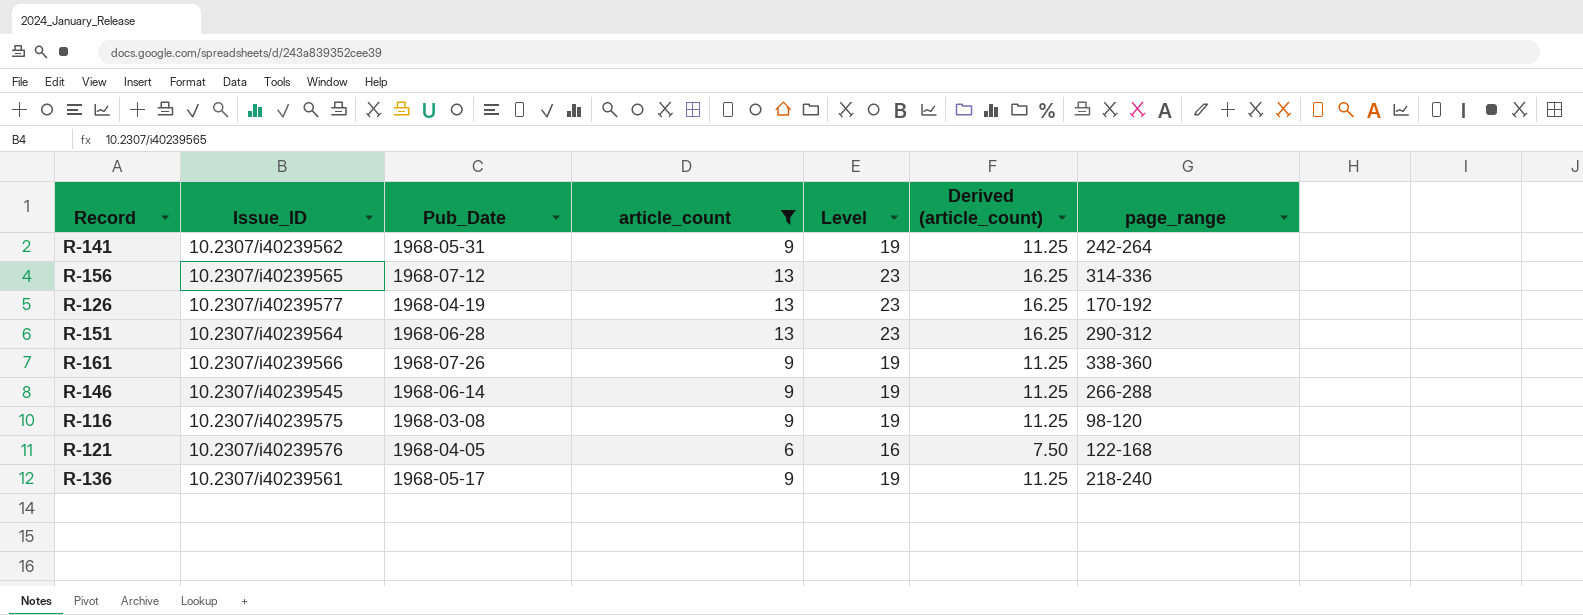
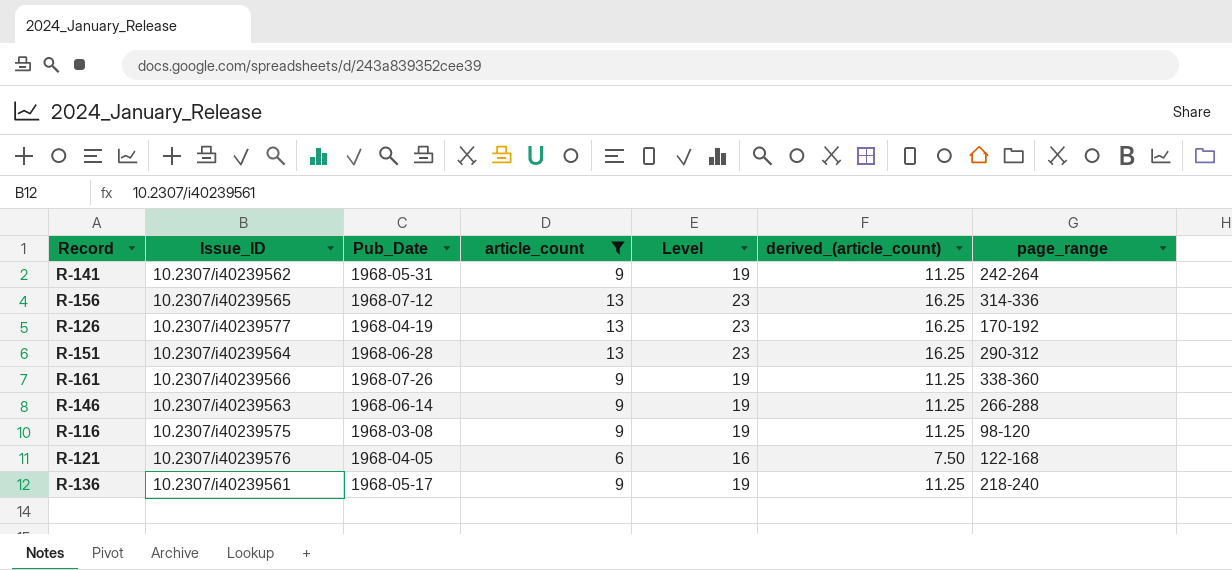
column name: Derived (article_count) -> derived_(article_count)
R-146 | Issue_ID: 10.2307/i40239545 -> 10.2307/i40239563

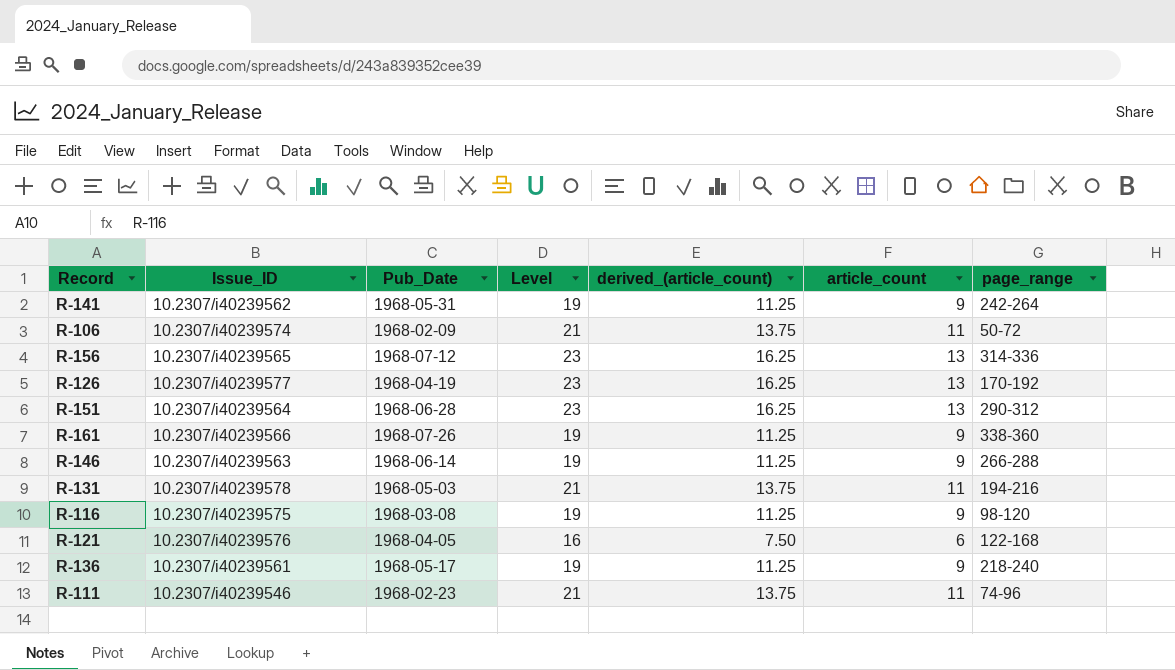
filter: article_count != 11 -> none
column article_count | position: 4 -> 6

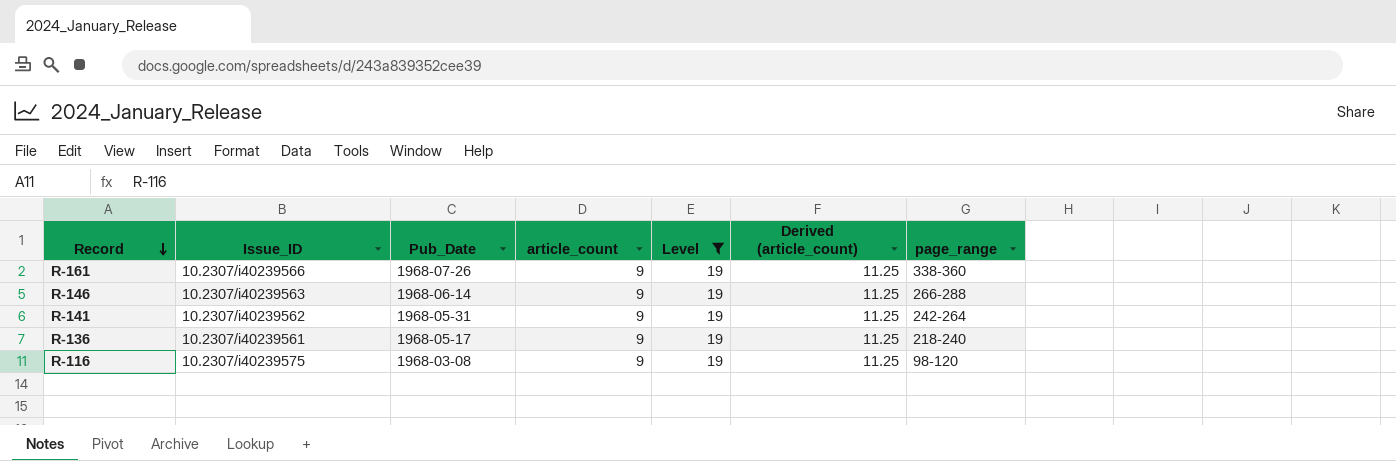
filter: none -> Level = 19
row order: none -> Record descending
column article_count | position: 6 -> 4
column name: derived_(article_count) -> Derived (article_count)

